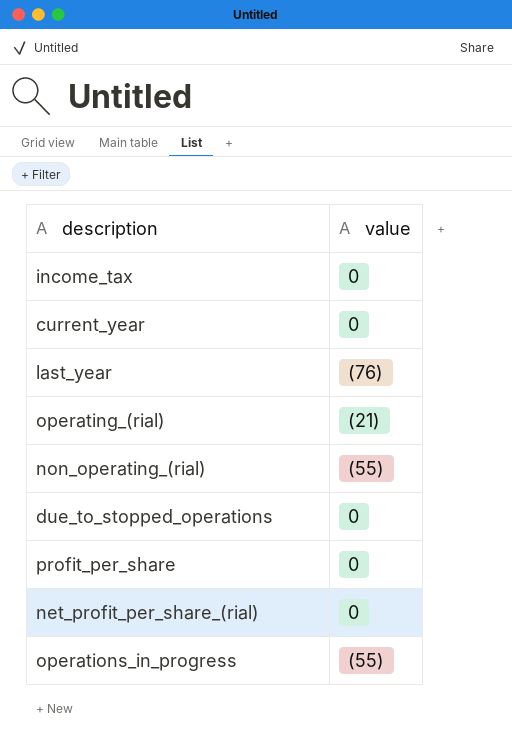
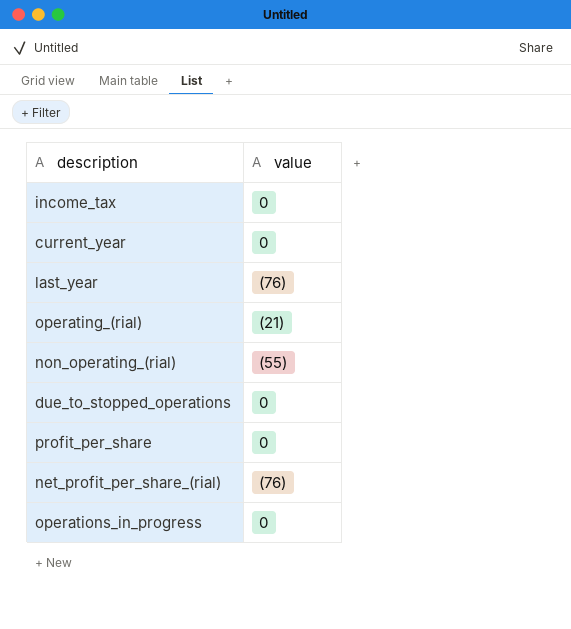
net_profit_per_share_(rial) | value: 0 -> (76)
operations_in_progress | value: (55) -> 0

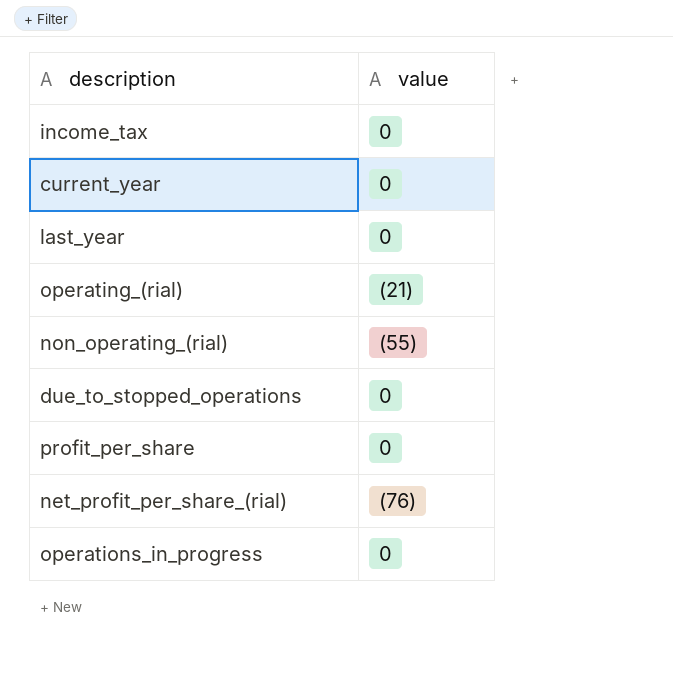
last_year | value: (76) -> 0

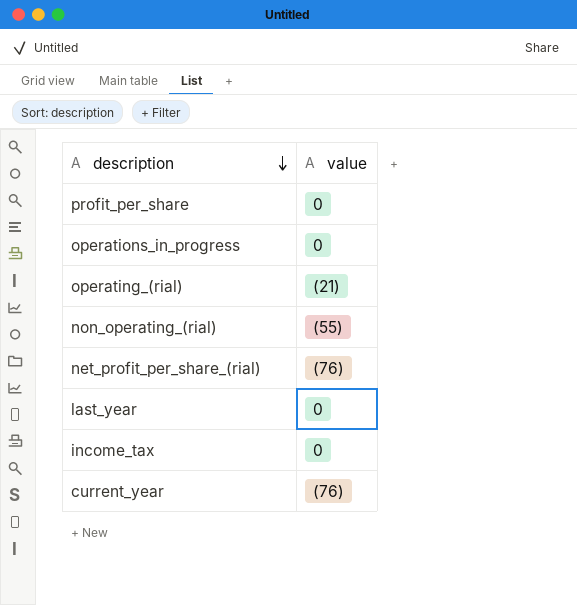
row order: none -> description descending
row due_to_stopped_operations: 0 -> none
current_year | value: 0 -> (76)

